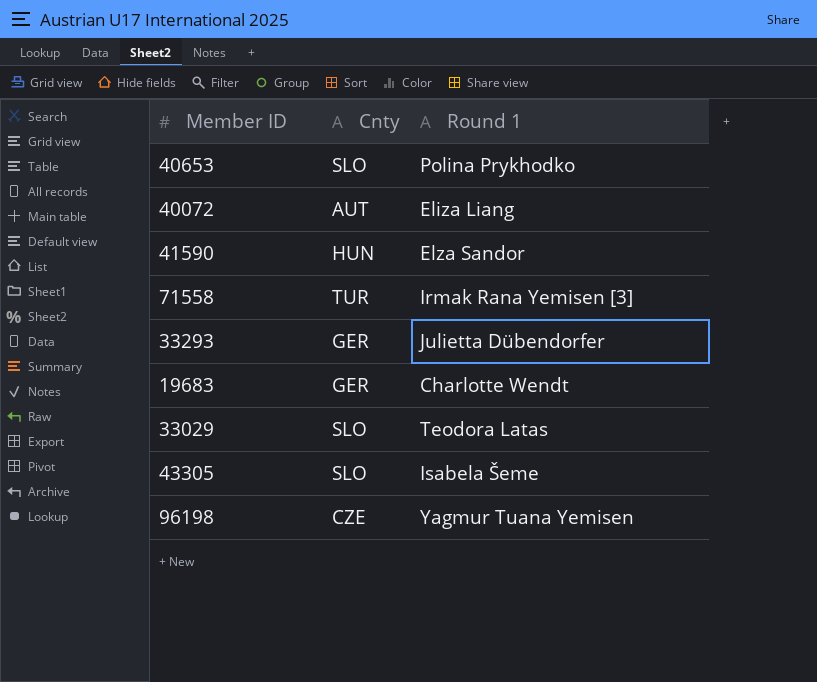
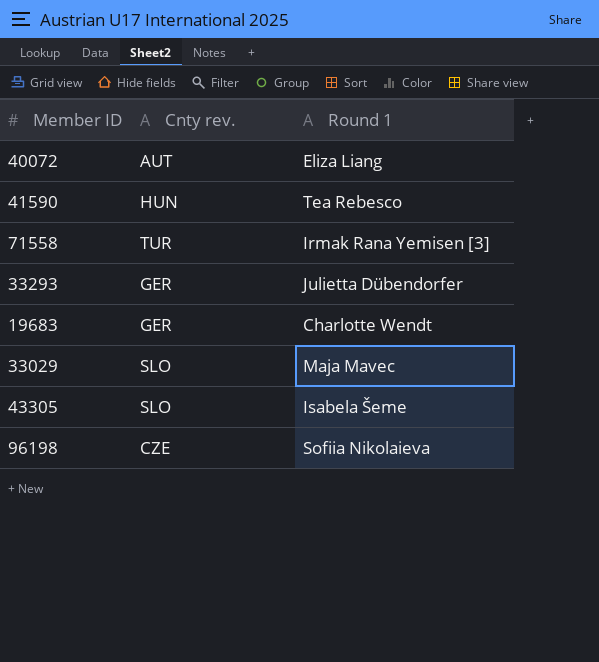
column name: Cnty -> Cnty rev.
row 40653: SLO | Polina Prykhodko -> none
41590 | Round 1: Elza Sandor -> Tea Rebesco
33029 | Round 1: Teodora Latas -> Maja Mavec
96198 | Round 1: Yagmur Tuana Yemisen -> Sofiia Nikolaieva

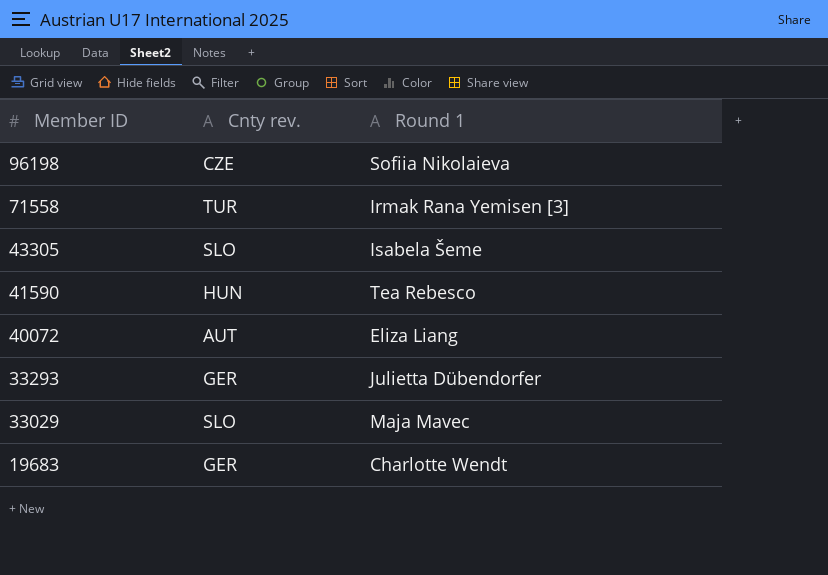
row order: none -> Member ID descending

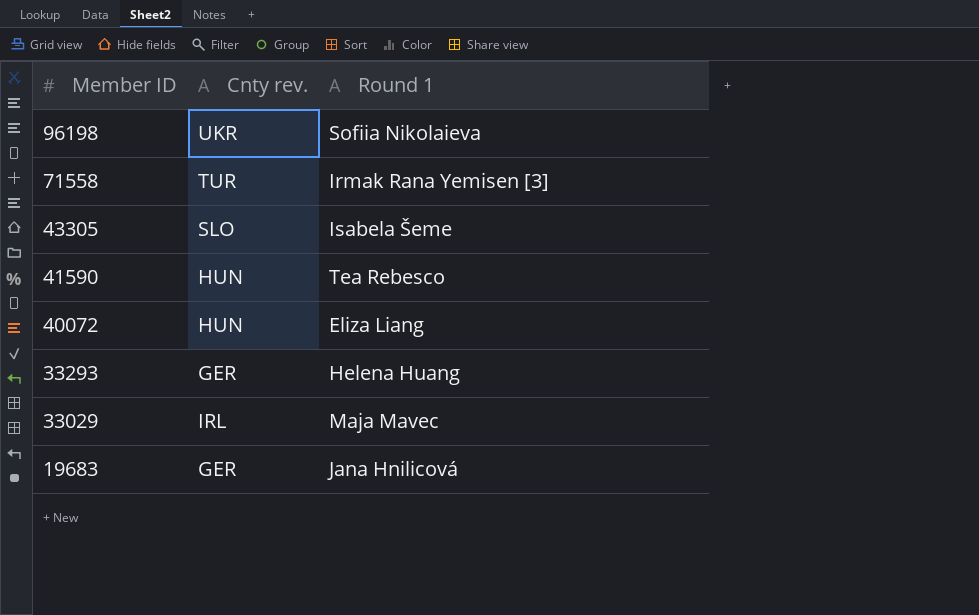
96198 | Cnty rev.: CZE -> UKR
40072 | Cnty rev.: AUT -> HUN
33293 | Round 1: Julietta Dübendorfer -> Helena Huang
33029 | Cnty rev.: SLO -> IRL
19683 | Round 1: Charlotte Wendt -> Jana Hnilicová

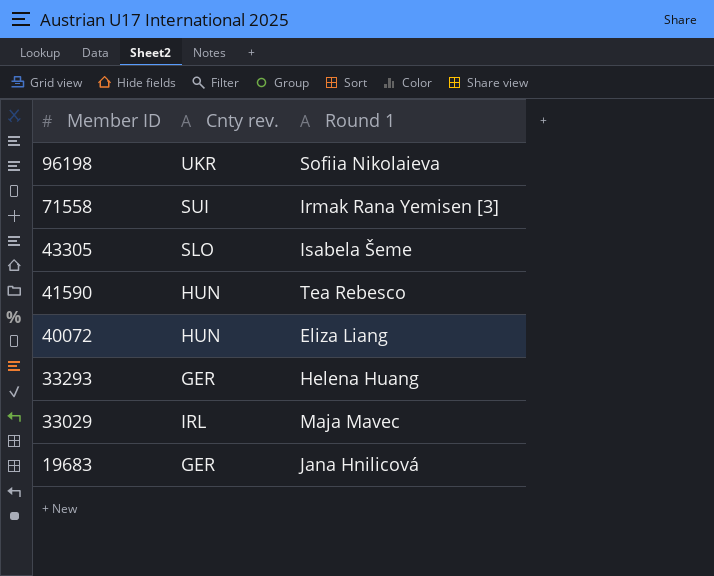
71558 | Cnty rev.: TUR -> SUI

